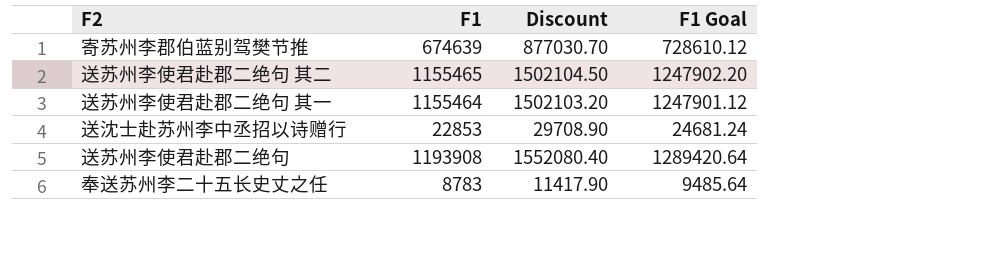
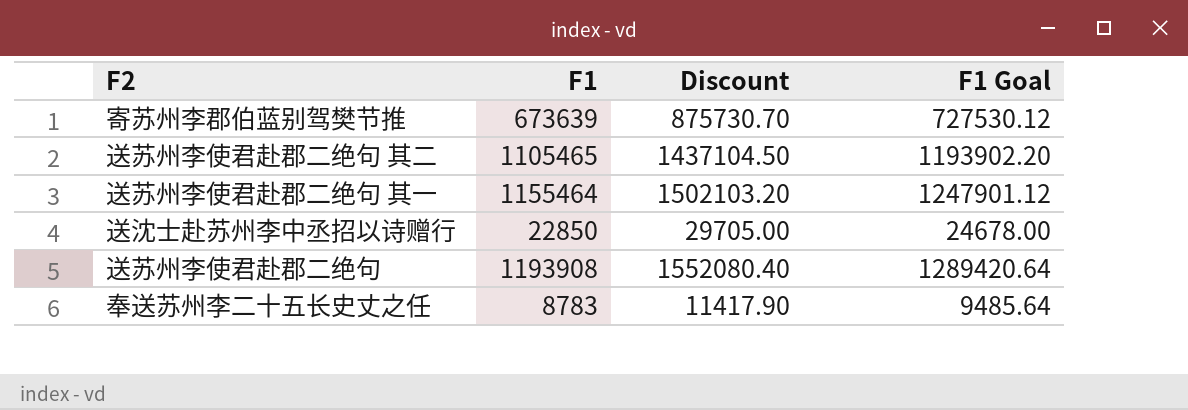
寄苏州李郡伯蓝别驾樊节推 | F1: 674639 -> 673639
寄苏州李郡伯蓝别驾樊节推 | Discount: 877030.70 -> 875730.70
寄苏州李郡伯蓝别驾樊节推 | F1 Goal: 728610.12 -> 727530.12
送苏州李使君赴郡二绝句 其二 | F1: 1155465 -> 1105465
送苏州李使君赴郡二绝句 其二 | Discount: 1502104.50 -> 1437104.50
送苏州李使君赴郡二绝句 其二 | F1 Goal: 1247902.20 -> 1193902.20
送沈士赴苏州李中丞招以诗赠行 | F1: 22853 -> 22850
送沈士赴苏州李中丞招以诗赠行 | Discount: 29708.90 -> 29705.00
送沈士赴苏州李中丞招以诗赠行 | F1 Goal: 24681.24 -> 24678.00

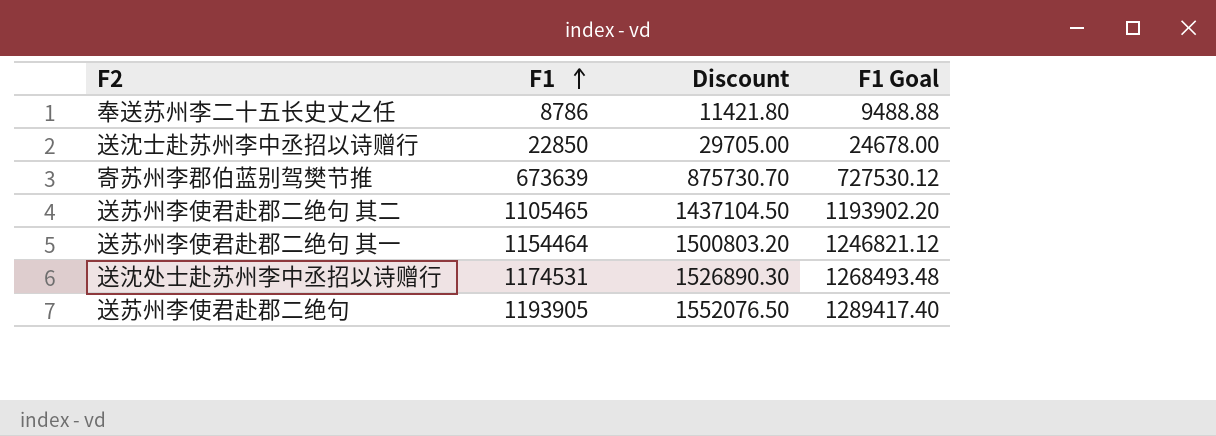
row order: none -> F1 ascending
奉送苏州李二十五长史丈之任 | F1: 8783 -> 8786
奉送苏州李二十五长史丈之任 | Discount: 11417.90 -> 11421.80
奉送苏州李二十五长史丈之任 | F1 Goal: 9485.64 -> 9488.88
送苏州李使君赴郡二绝句 其一 | F1: 1155464 -> 1154464
送苏州李使君赴郡二绝句 其一 | Discount: 1502103.20 -> 1500803.20
送苏州李使君赴郡二绝句 其一 | F1 Goal: 1247901.12 -> 1246821.12
row 送沈处士赴苏州李中丞招以诗赠行: none -> 1174531 | 1526890.30 | 1268493.48
送苏州李使君赴郡二绝句 | F1: 1193908 -> 1193905
送苏州李使君赴郡二绝句 | Discount: 1552080.40 -> 1552076.50
送苏州李使君赴郡二绝句 | F1 Goal: 1289420.64 -> 1289417.40

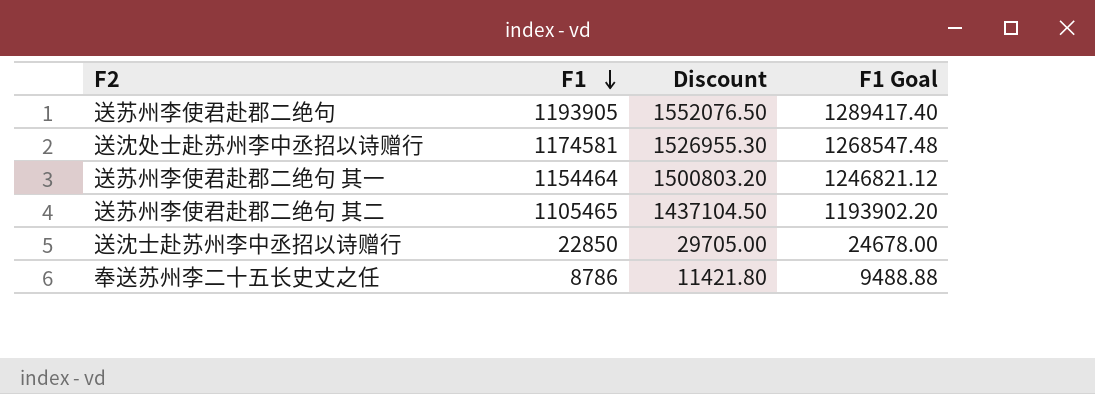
row order: F1 ascending -> F1 descending
row 寄苏州李郡伯蓝别驾樊节推: 673639 | 875730.70 | 727530.12 -> none
送沈处士赴苏州李中丞招以诗赠行 | F1: 1174531 -> 1174581
送沈处士赴苏州李中丞招以诗赠行 | Discount: 1526890.30 -> 1526955.30
送沈处士赴苏州李中丞招以诗赠行 | F1 Goal: 1268493.48 -> 1268547.48

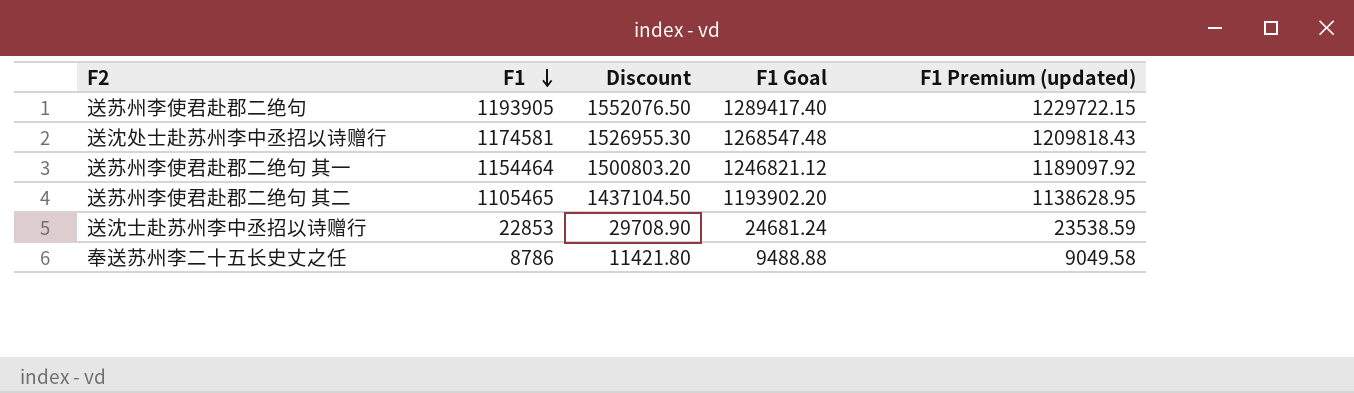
column F1 Premium (updated) | formula: none -> [F1] * 1.03
送沈士赴苏州李中丞招以诗赠行 | F1: 22850 -> 22853
送沈士赴苏州李中丞招以诗赠行 | Discount: 29705.00 -> 29708.90
送沈士赴苏州李中丞招以诗赠行 | F1 Goal: 24678.00 -> 24681.24

